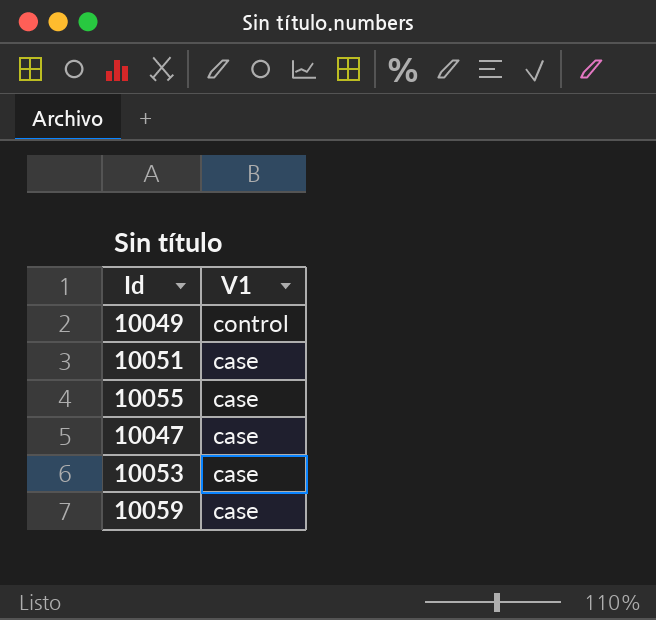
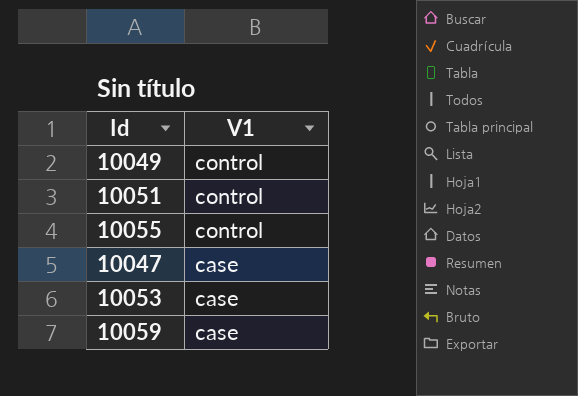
10051 | V1: case -> control
10055 | V1: case -> control

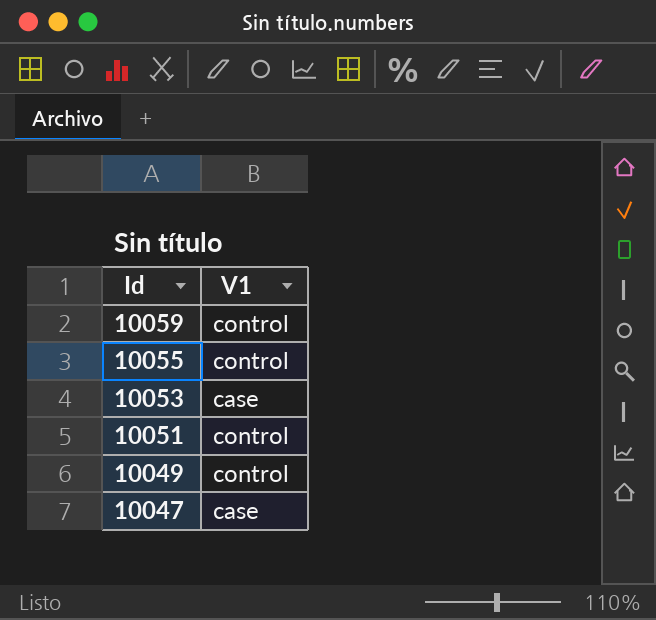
row order: V1 descending -> Id descending
10059 | V1: case -> control

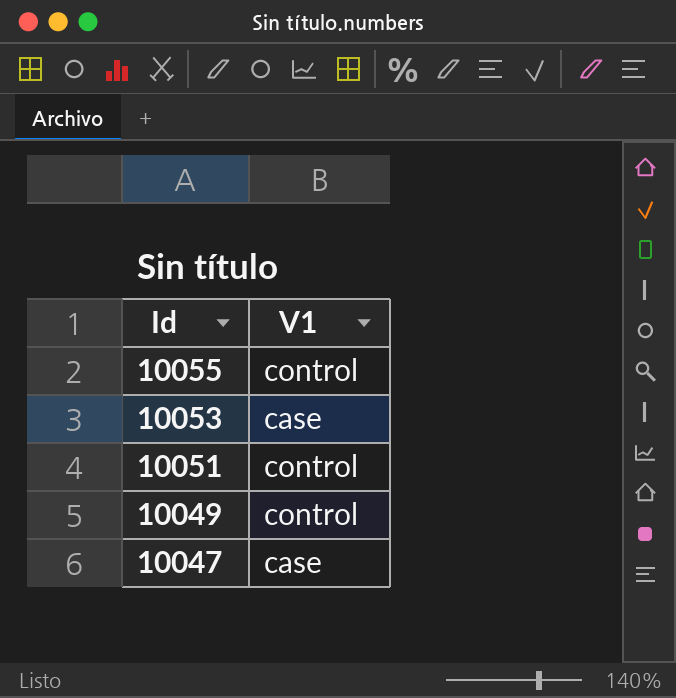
row 10059: control -> none

